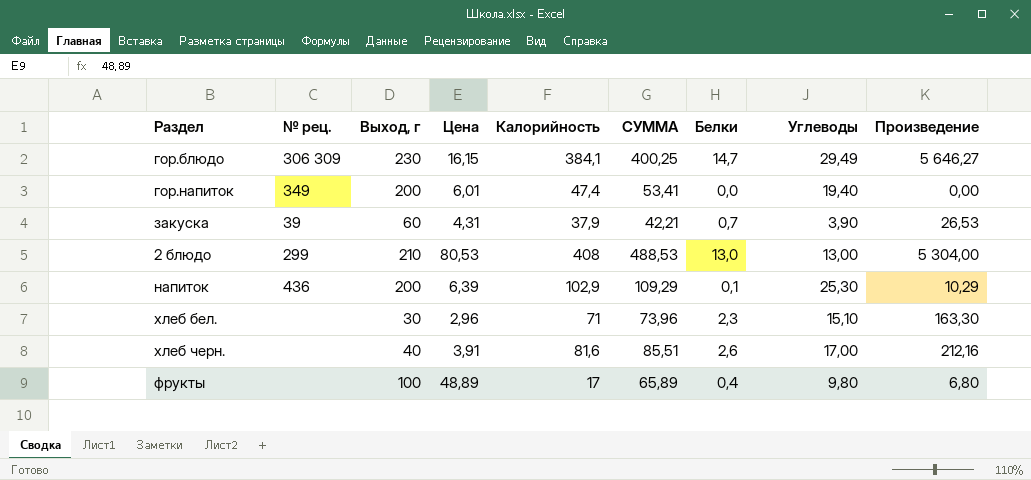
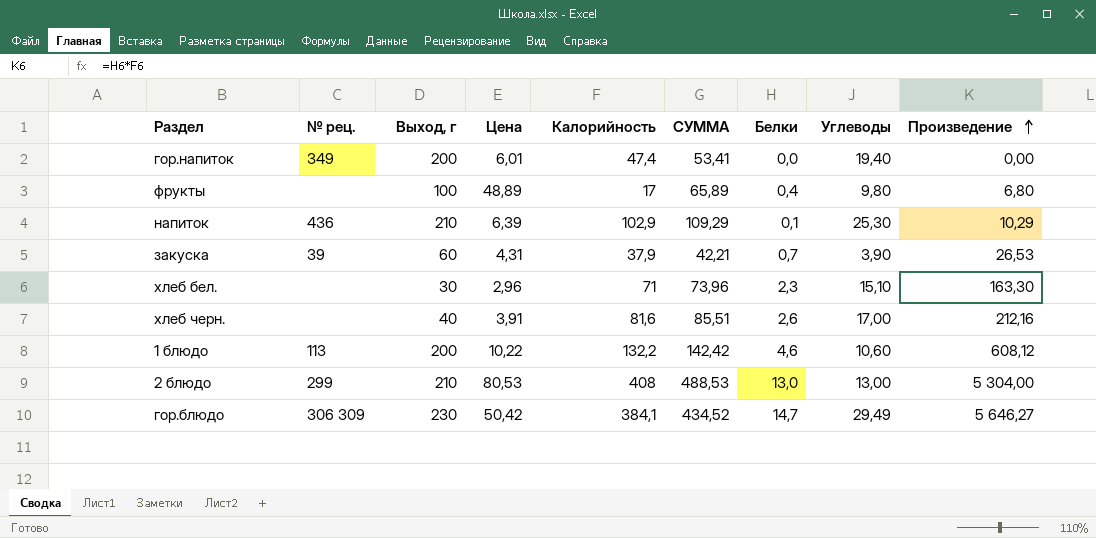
row order: none -> Произведение ascending
напиток | Выход, г: 200 -> 210
row 1 блюдо: none -> 113 | 200 | 10,22 | 132,2 | 142,42 | 4,6 | 10,60 | 608,12
гор.блюдо | Цена: 16,15 -> 50,42
гор.блюдо | СУММА: 400,25 -> 434,52

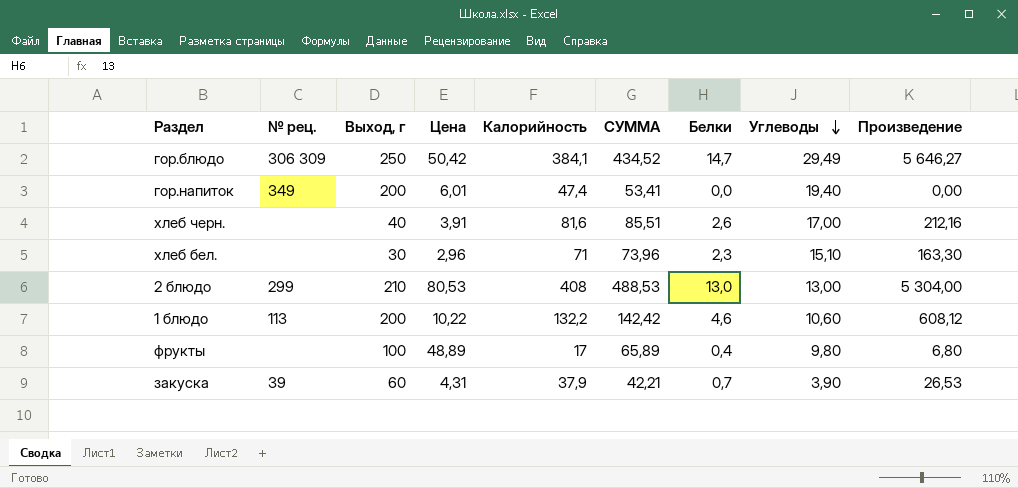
row order: Произведение ascending -> Углеводы descending
row напиток: 436 | 210 | 6,39 | 102,9 | 109,29 | 0,1 | 25,30 | 10,29 -> none
гор.блюдо | Выход, г: 230 -> 250

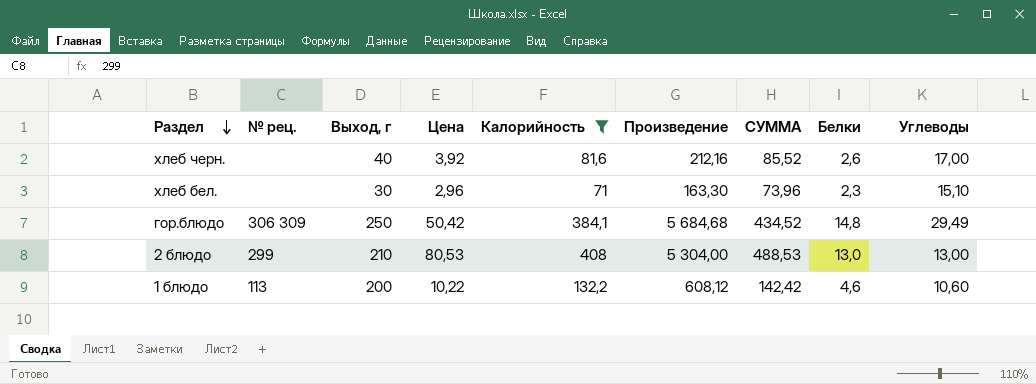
filter: none -> Калорийность >= 71
row order: Углеводы descending -> Раздел descending
column Произведение | position: 9 -> 6
хлеб черн. | Цена: 3,91 -> 3,92
хлеб черн. | СУММА: 85,51 -> 85,52
гор.блюдо | Произведение: 5 646,27 -> 5 684,68
гор.блюдо | Белки: 14,7 -> 14,8

